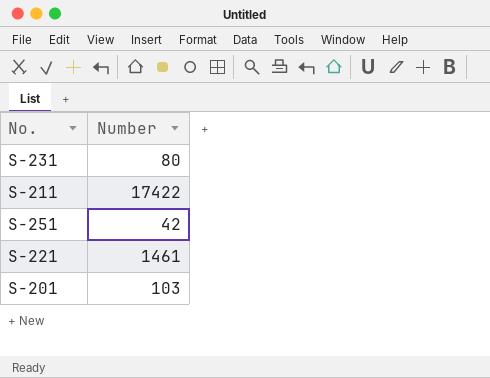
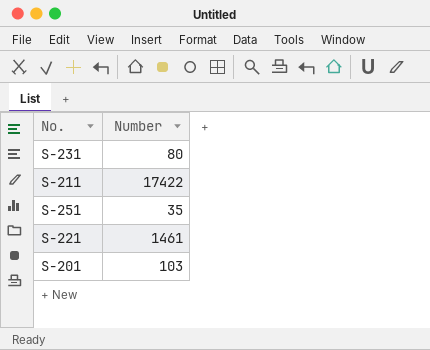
S-251 | Number: 42 -> 35

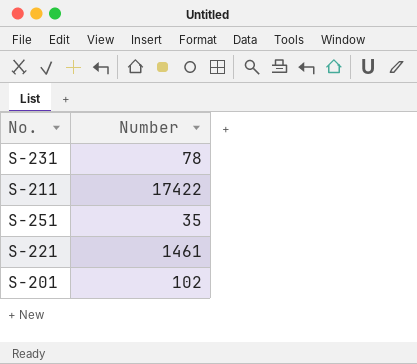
S-231 | Number: 80 -> 78
S-201 | Number: 103 -> 102

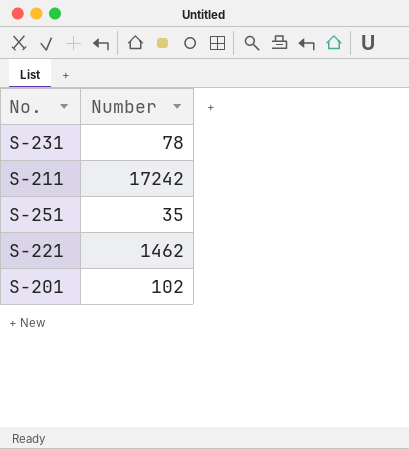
S-211 | Number: 17422 -> 17242
S-221 | Number: 1461 -> 1462

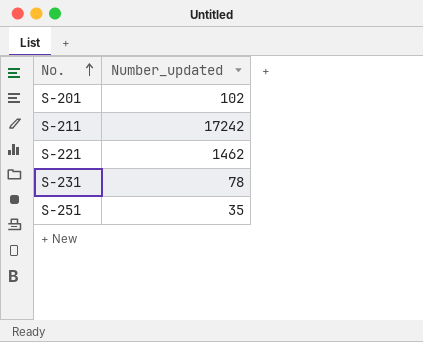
row order: none -> No. ascending
column name: Number -> Number_updated

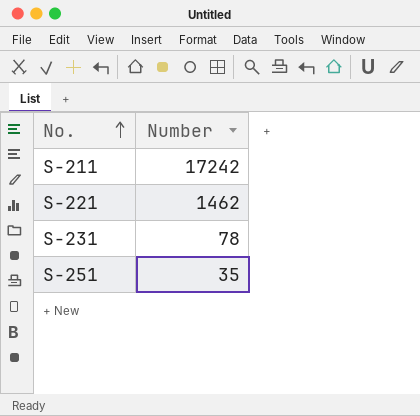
column name: Number_updated -> Number
row S-201: 102 -> none

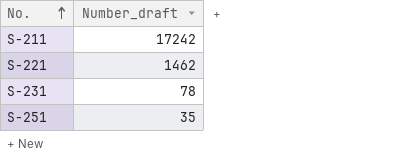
column name: Number -> Number_draft

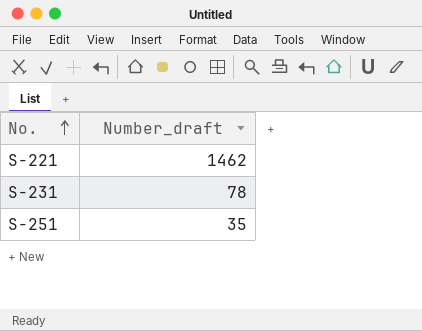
row S-211: 17242 -> none

